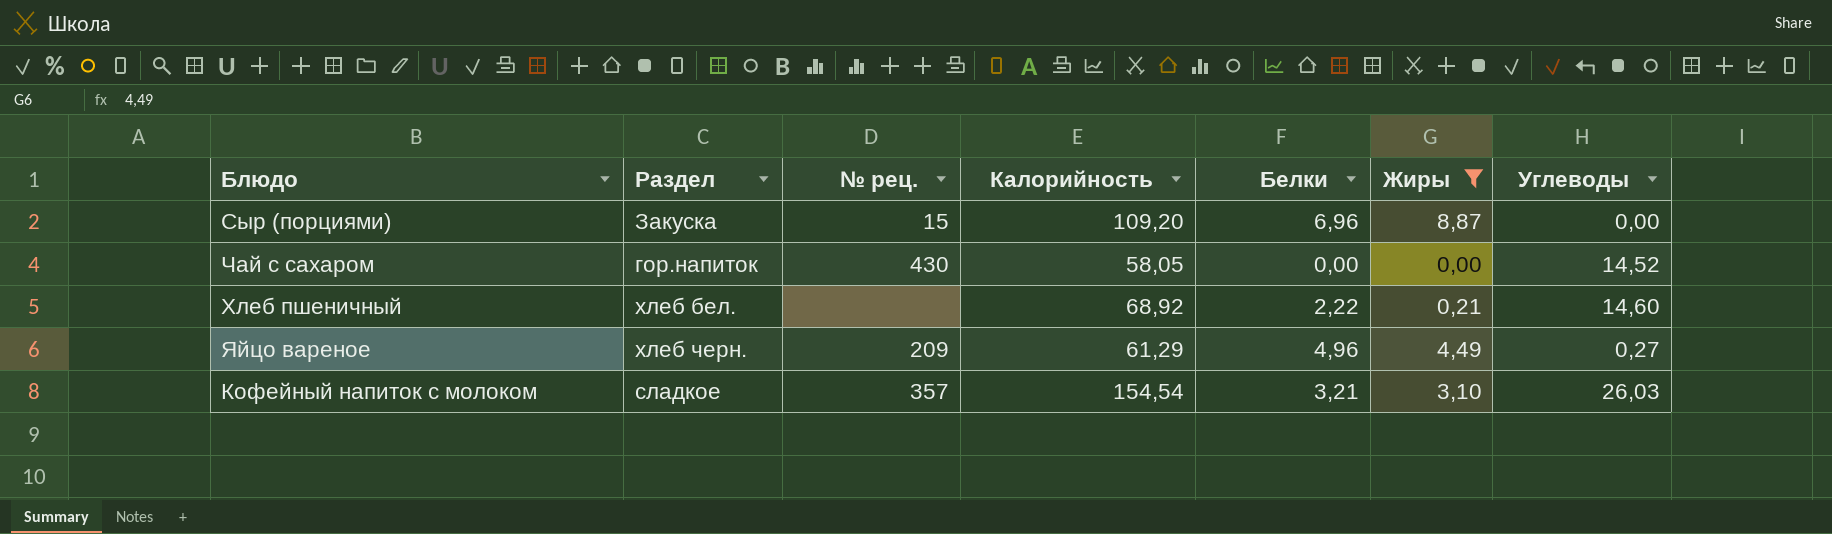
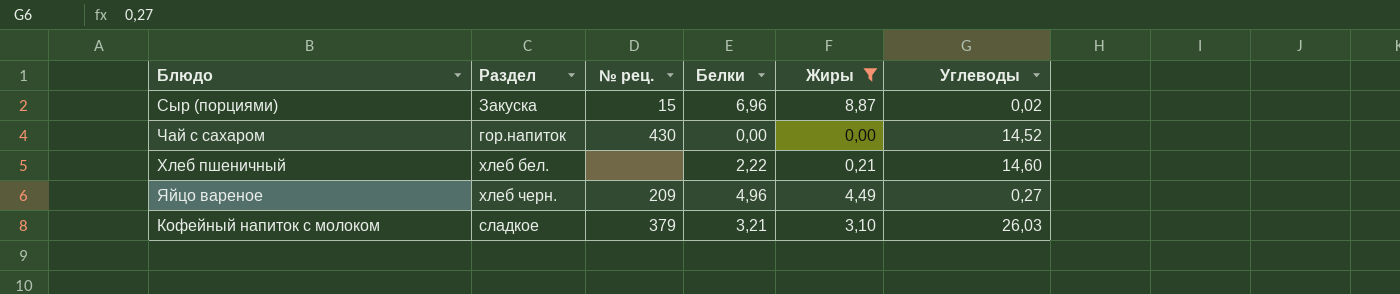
column Калорийность | position: 4 -> none
Сыр (порциями) | Углеводы: 0,00 -> 0,02
Кофейный напиток с молоком | № рец.: 357 -> 379

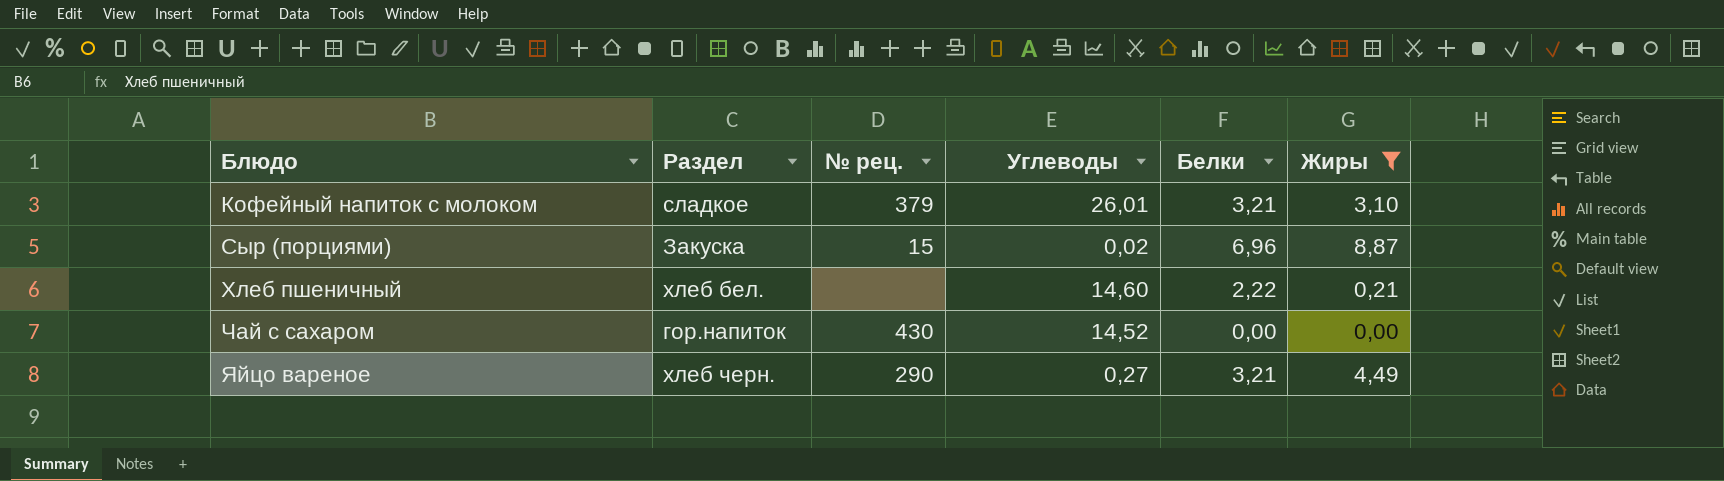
row order: none -> Блюдо ascending
column Углеводы | position: 6 -> 4
Кофейный напиток с молоком | Углеводы: 26,03 -> 26,01
Яйцо вареное | № рец.: 209 -> 290
Яйцо вареное | Белки: 4,96 -> 3,21

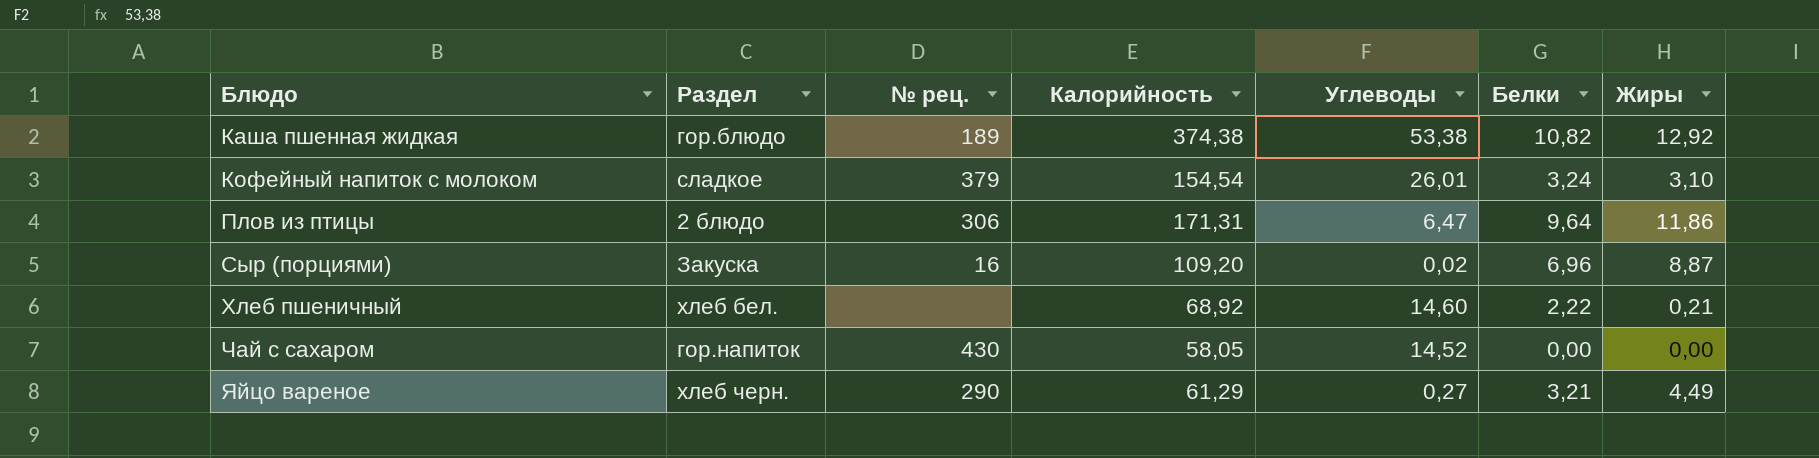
filter: Жиры <= 8,87 -> none
column Калорийность | position: none -> 4
Кофейный напиток с молоком | Белки: 3,21 -> 3,24
Сыр (порциями) | № рец.: 15 -> 16

